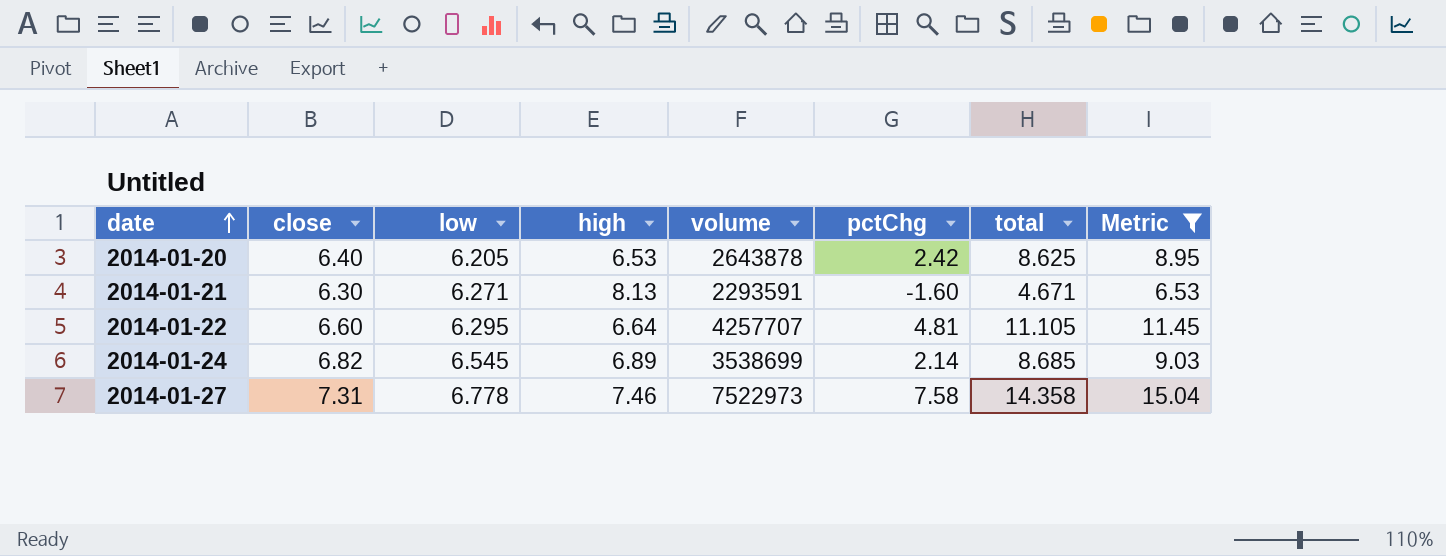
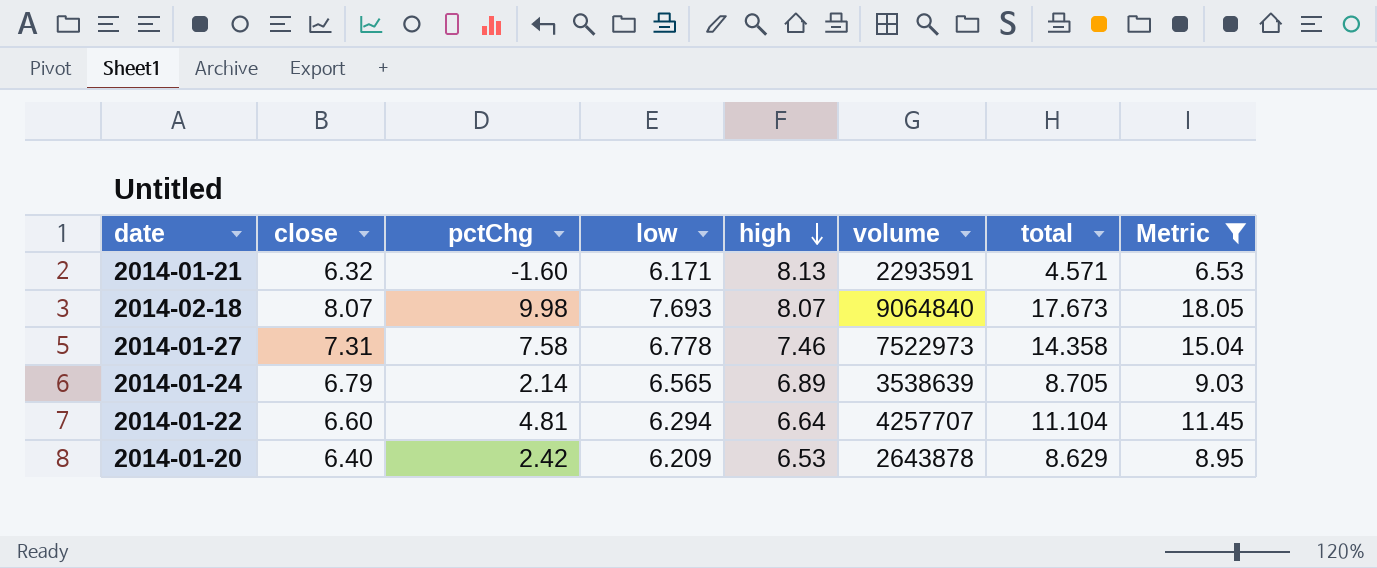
row order: date ascending -> high descending
column pctChg | position: 6 -> 3
2014-01-21 | close: 6.30 -> 6.32
2014-01-21 | low: 6.271 -> 6.171
2014-01-21 | total: 4.671 -> 4.571
row 2014-02-18: none -> 8.07 | 9.98 | 7.693 | 8.07 | 9064840 | 17.673 | 18.05
2014-01-24 | close: 6.82 -> 6.79
2014-01-24 | low: 6.545 -> 6.565
2014-01-24 | volume: 3538699 -> 3538639
2014-01-24 | total: 8.685 -> 8.705
2014-01-22 | low: 6.295 -> 6.294
2014-01-22 | total: 11.105 -> 11.104
2014-01-20 | low: 6.205 -> 6.209
2014-01-20 | total: 8.625 -> 8.629

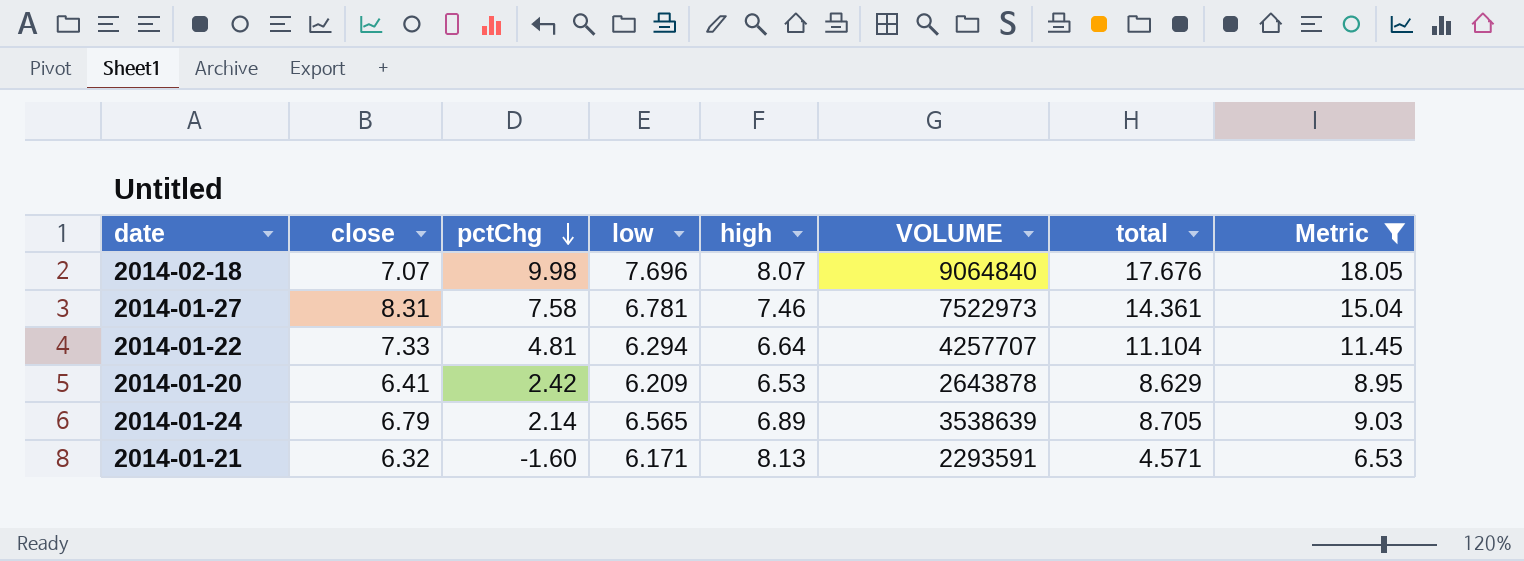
row order: high descending -> pctChg descending
column name: volume -> VOLUME
2014-02-18 | close: 8.07 -> 7.07
2014-02-18 | low: 7.693 -> 7.696
2014-02-18 | total: 17.673 -> 17.676
2014-01-27 | close: 7.31 -> 8.31
2014-01-27 | low: 6.778 -> 6.781
2014-01-27 | total: 14.358 -> 14.361
2014-01-22 | close: 6.60 -> 7.33
2014-01-20 | close: 6.40 -> 6.41

